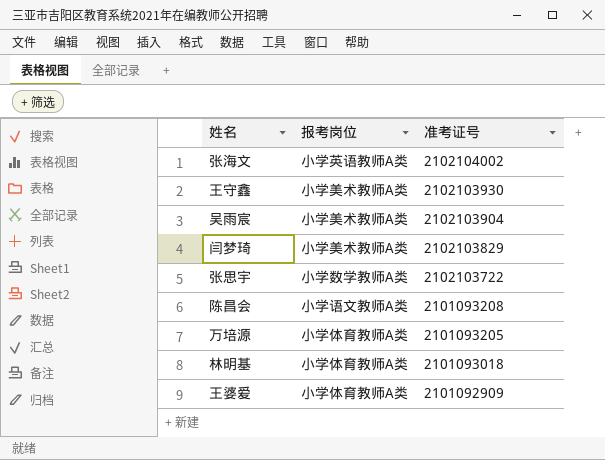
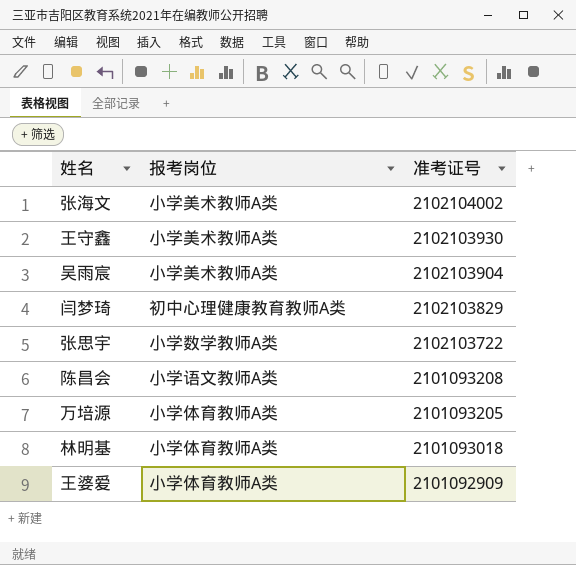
张海文 | 报考岗位: 小学英语教师A类 -> 小学美术教师A类
闫梦琦 | 报考岗位: 小学美术教师A类 -> 初中心理健康教育教师A类

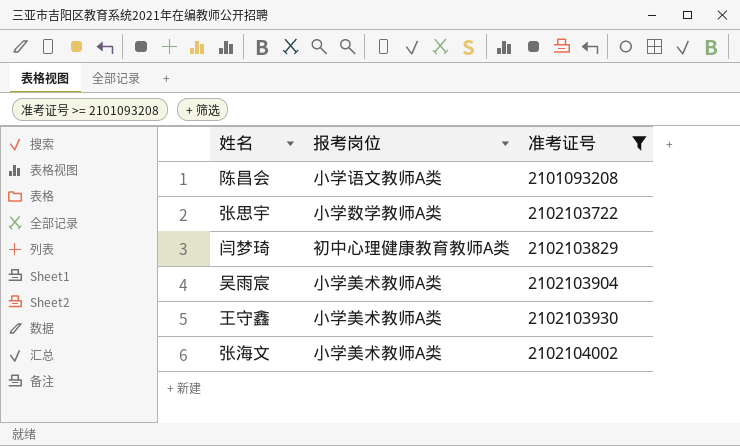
filter: none -> 准考证号 >= 2101093208
row order: 准考证号 descending -> 准考证号 ascending

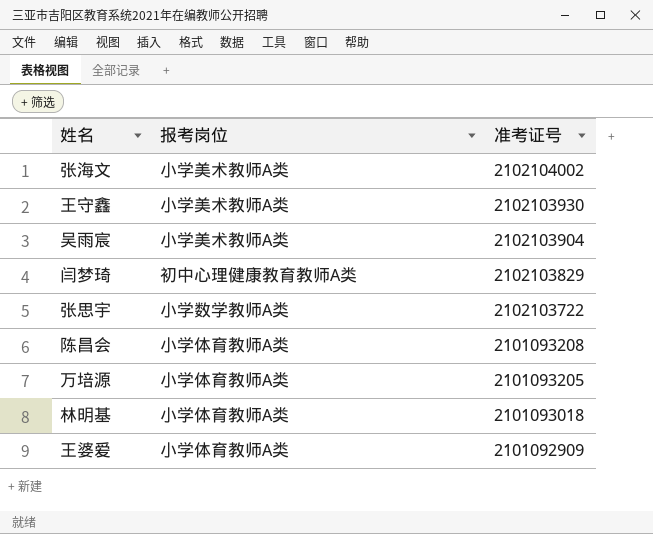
filter: 准考证号 >= 2101093208 -> none
row order: 准考证号 ascending -> 准考证号 descending
陈昌会 | 报考岗位: 小学语文教师A类 -> 小学体育教师A类

